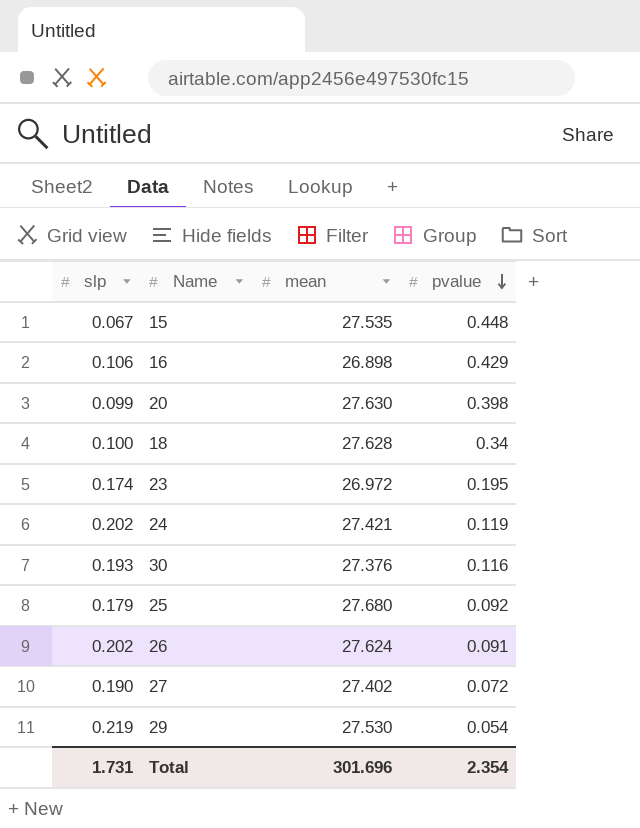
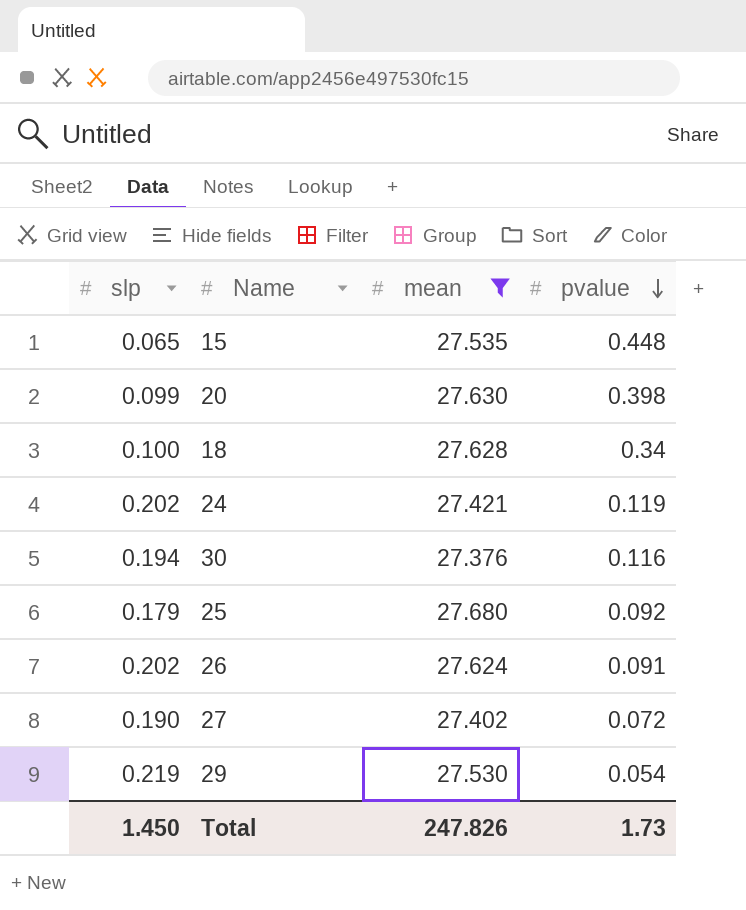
filter: none -> mean >= 27.376
15 | slp: 0.067 -> 0.065
30 | slp: 0.193 -> 0.194
Total | slp: 1.731 -> 1.450
Total | mean: 301.696 -> 247.826
Total | pvalue: 2.354 -> 1.73

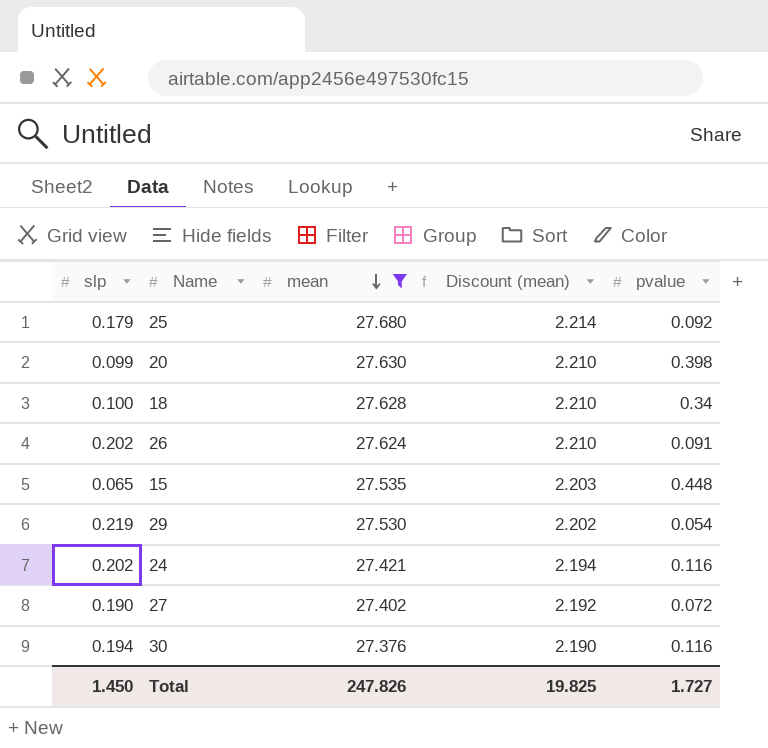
row order: pvalue descending -> mean descending
column Discount (mean) | formula: none -> [mean] * 0.08
24 | pvalue: 0.119 -> 0.116
Total | pvalue: 1.73 -> 1.727

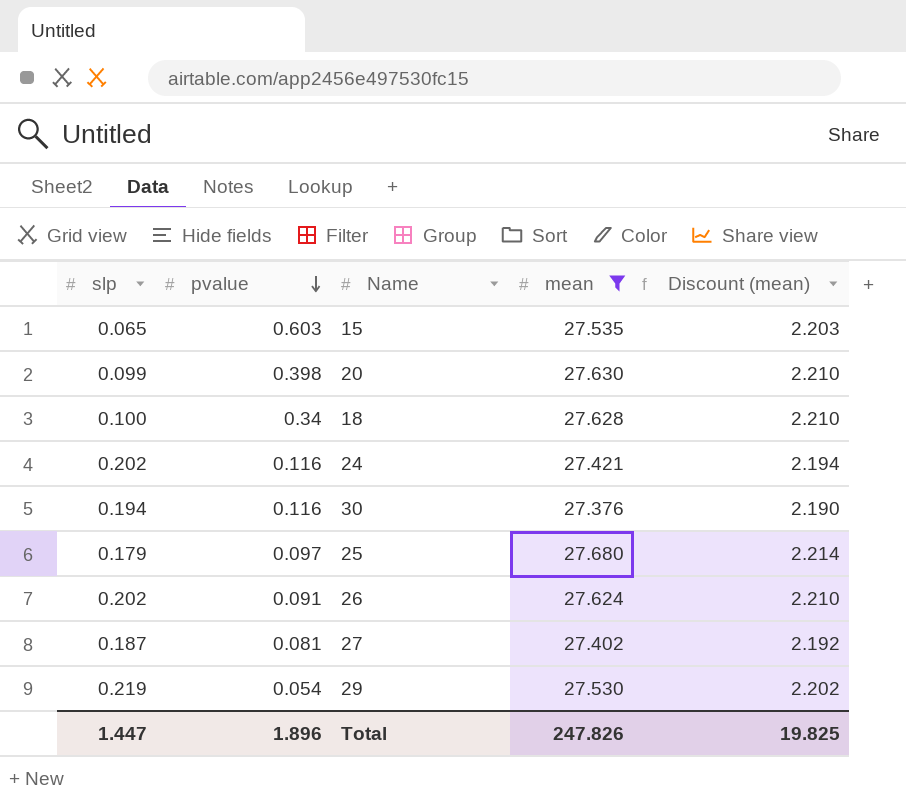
row order: mean descending -> pvalue descending
column pvalue | position: 5 -> 2
15 | pvalue: 0.448 -> 0.603
25 | pvalue: 0.092 -> 0.097
27 | slp: 0.190 -> 0.187
27 | pvalue: 0.072 -> 0.081
Total | slp: 1.450 -> 1.447
Total | pvalue: 1.727 -> 1.896

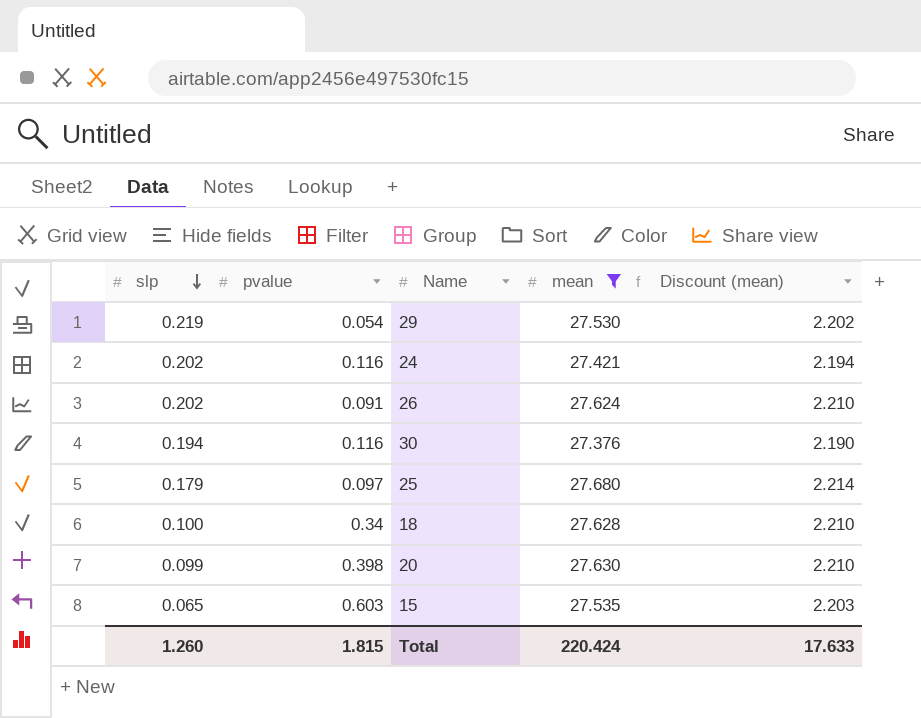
row order: pvalue descending -> slp descending
row 27: 0.187 | 0.081 | 27.402 | 2.192 -> none
Total | slp: 1.447 -> 1.260
Total | pvalue: 1.896 -> 1.815
Total | mean: 247.826 -> 220.424
Total | Discount (mean): 19.825 -> 17.633

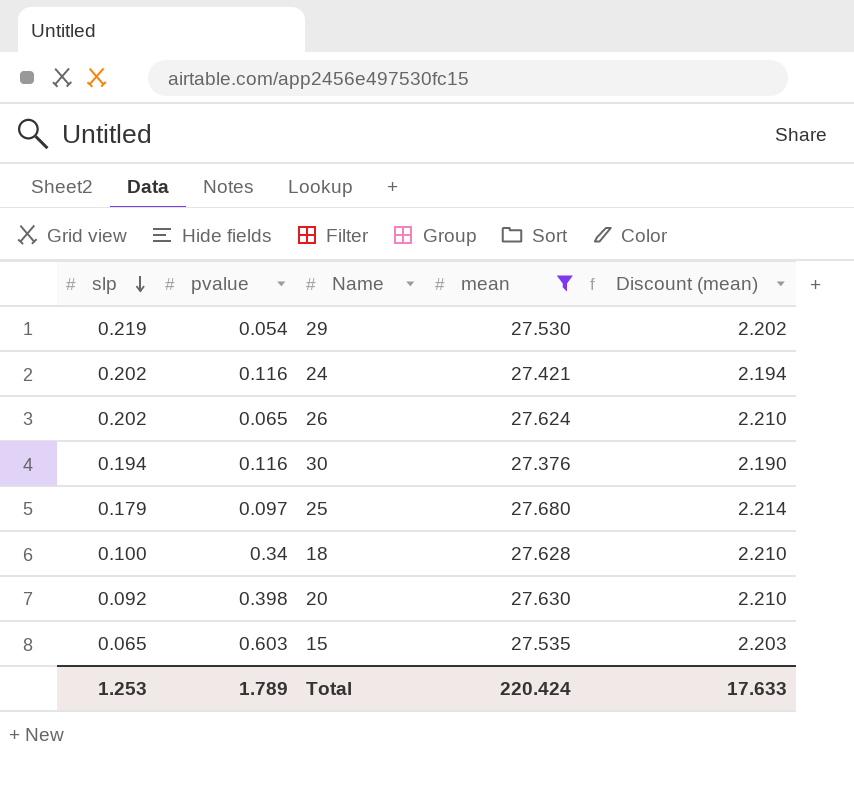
26 | pvalue: 0.091 -> 0.065
20 | slp: 0.099 -> 0.092
Total | slp: 1.260 -> 1.253
Total | pvalue: 1.815 -> 1.789

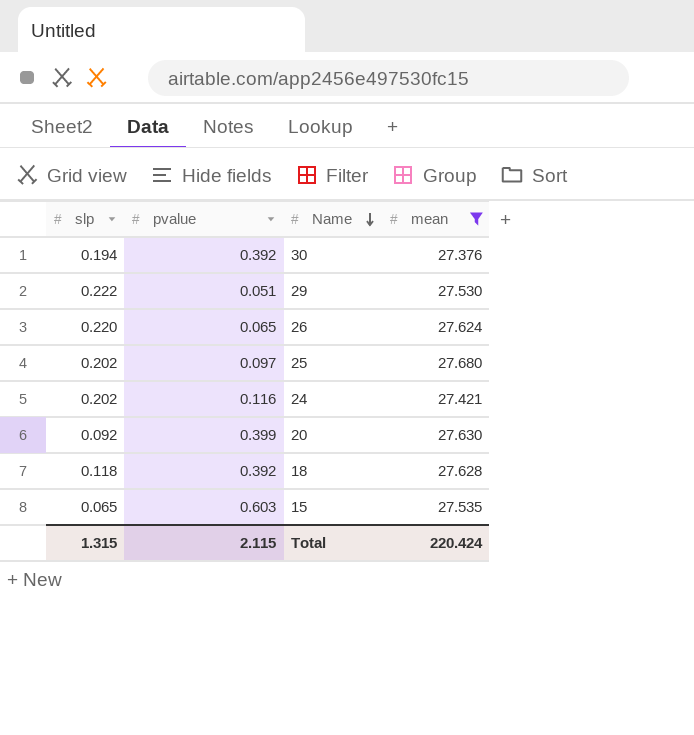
row order: slp descending -> Name descending
column Discount (mean) | formula: [mean] * 0.08 -> none
30 | pvalue: 0.116 -> 0.392
29 | slp: 0.219 -> 0.222
29 | pvalue: 0.054 -> 0.051
26 | slp: 0.202 -> 0.220
25 | slp: 0.179 -> 0.202
20 | pvalue: 0.398 -> 0.399
18 | slp: 0.100 -> 0.118
18 | pvalue: 0.34 -> 0.392
Total | slp: 1.253 -> 1.315
Total | pvalue: 1.789 -> 2.115

